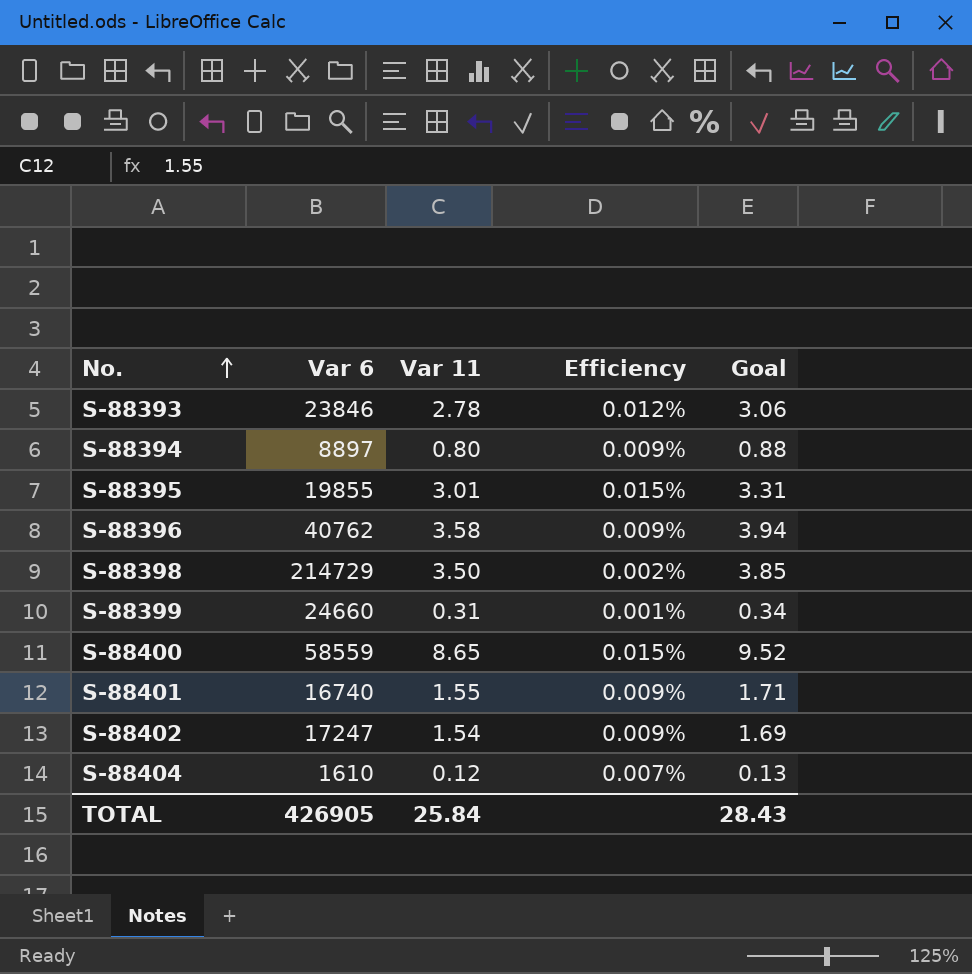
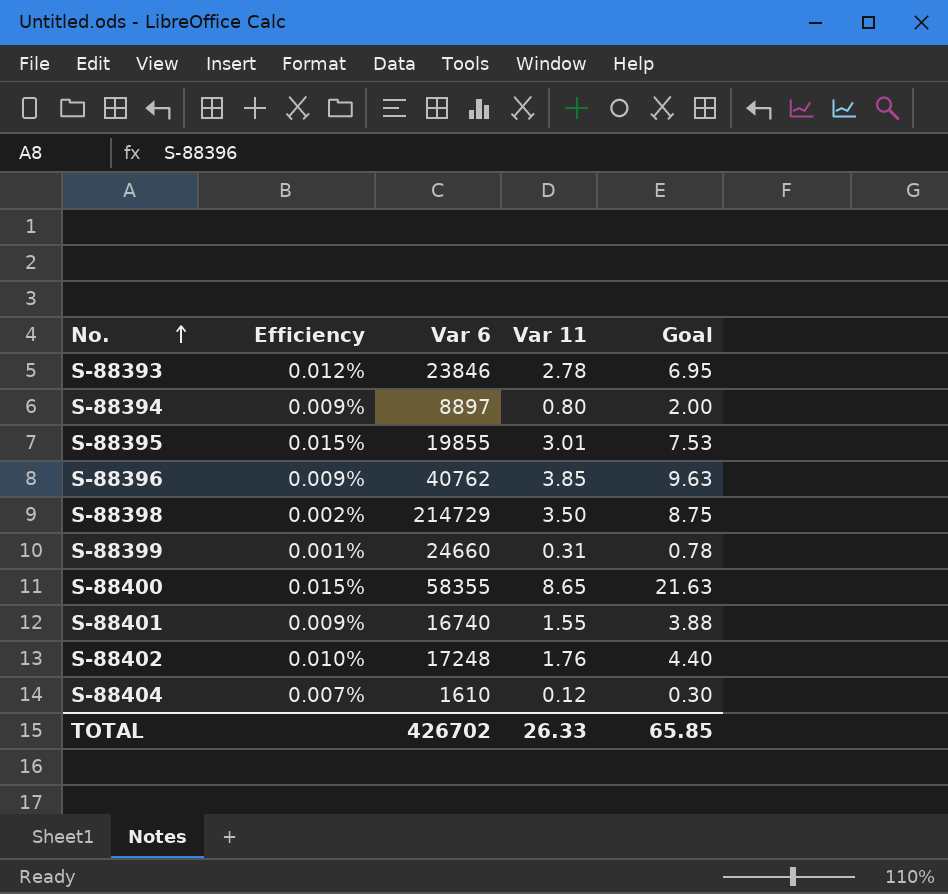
column Efficiency | position: 4 -> 2
column Goal | formula: [Var 11] * 1.1 -> [Var 11] * 2.5
S-88396 | Var 11: 3.58 -> 3.85
S-88400 | Var 6: 58559 -> 58355
S-88402 | Efficiency: 0.009% -> 0.010%
S-88402 | Var 6: 17247 -> 17248
S-88402 | Var 11: 1.54 -> 1.76
TOTAL | Var 6: 426905 -> 426702
TOTAL | Var 11: 25.84 -> 26.33
TOTAL | Goal: 28.43 -> 65.85

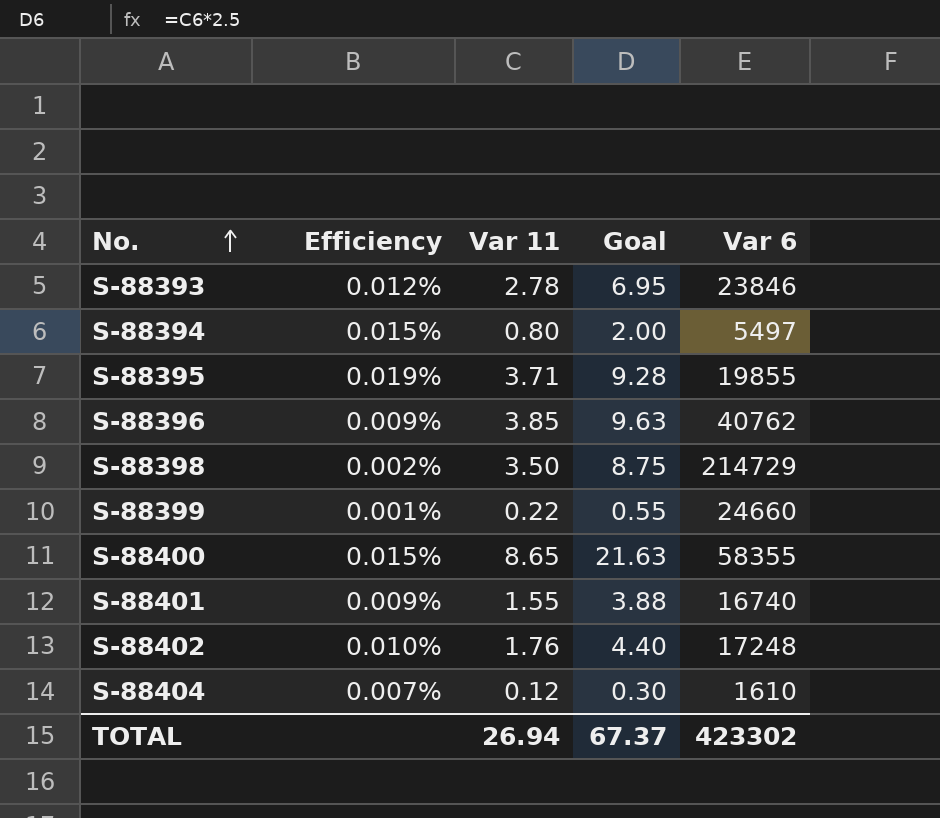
column Var 6 | position: 3 -> 5
S-88394 | Efficiency: 0.009% -> 0.015%
S-88394 | Var 6: 8897 -> 5497
S-88395 | Efficiency: 0.015% -> 0.019%
S-88395 | Var 11: 3.01 -> 3.71
S-88395 | Goal: 7.53 -> 9.28
S-88399 | Var 11: 0.31 -> 0.22
S-88399 | Goal: 0.78 -> 0.55
TOTAL | Var 11: 26.33 -> 26.94
TOTAL | Goal: 65.85 -> 67.37
TOTAL | Var 6: 426702 -> 423302

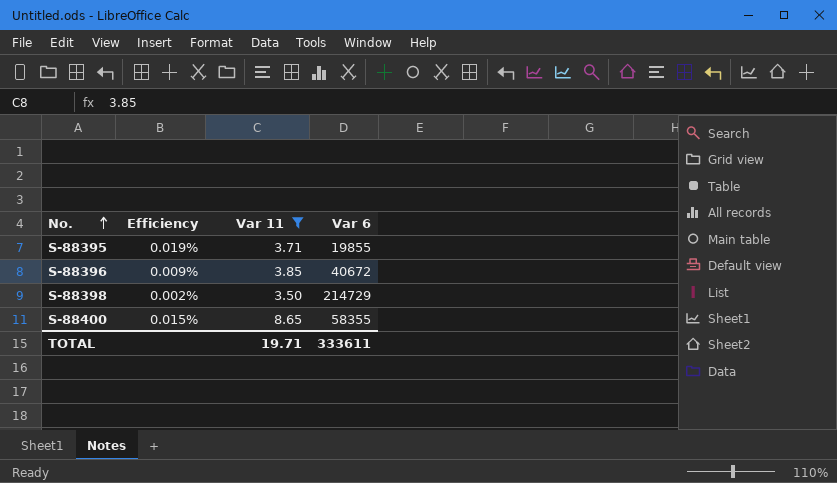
filter: none -> Var 11 >= 3.50
column Goal | formula: [Var 11] * 2.5 -> none
S-88396 | Var 6: 40762 -> 40672
TOTAL | Var 11: 26.94 -> 19.71
TOTAL | Var 6: 423302 -> 333611

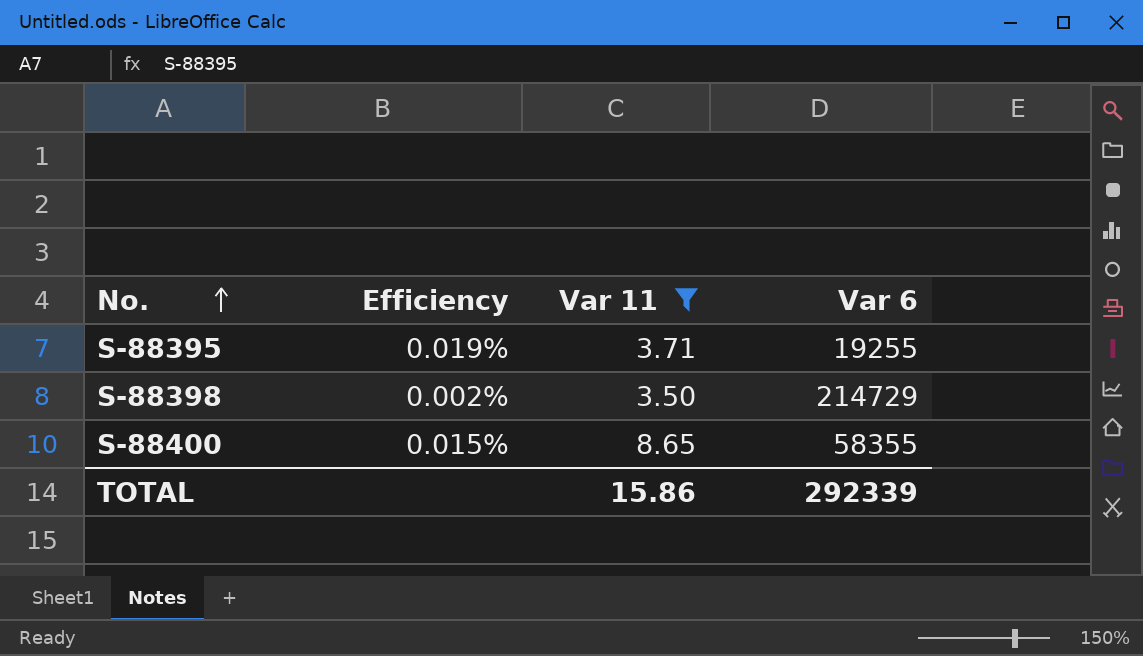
row S-88396: 0.009% | 3.85 | 40672 -> none
S-88395 | Var 6: 19855 -> 19255
TOTAL | Var 11: 19.71 -> 15.86
TOTAL | Var 6: 333611 -> 292339

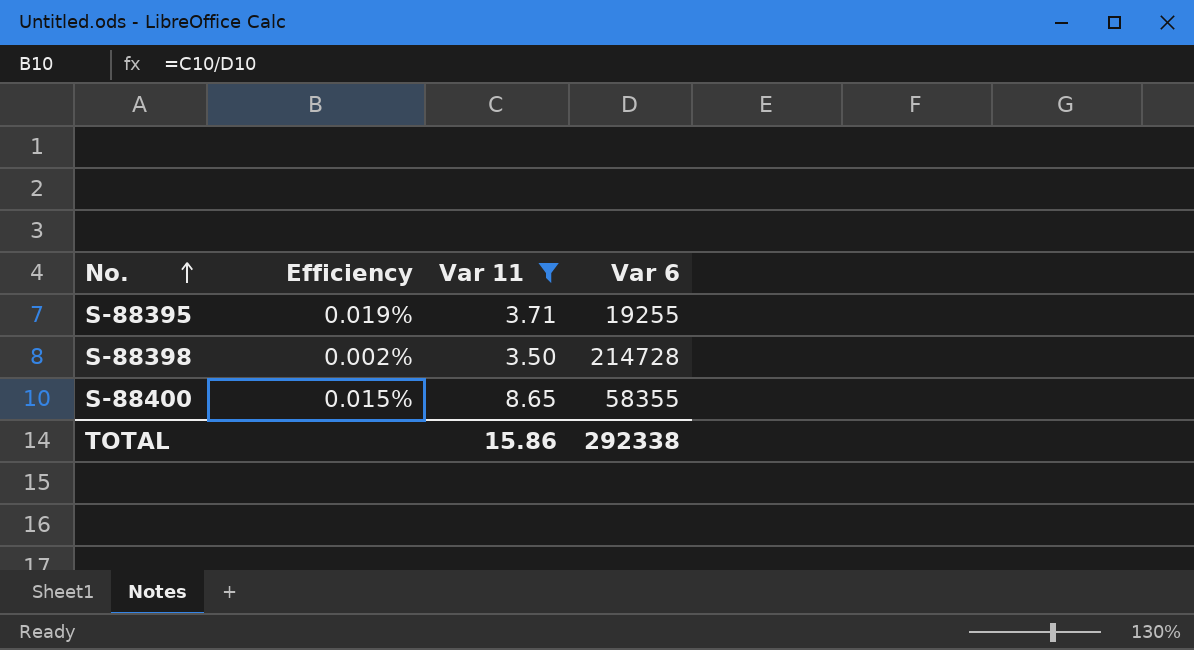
S-88398 | Var 6: 214729 -> 214728
TOTAL | Var 6: 292339 -> 292338

